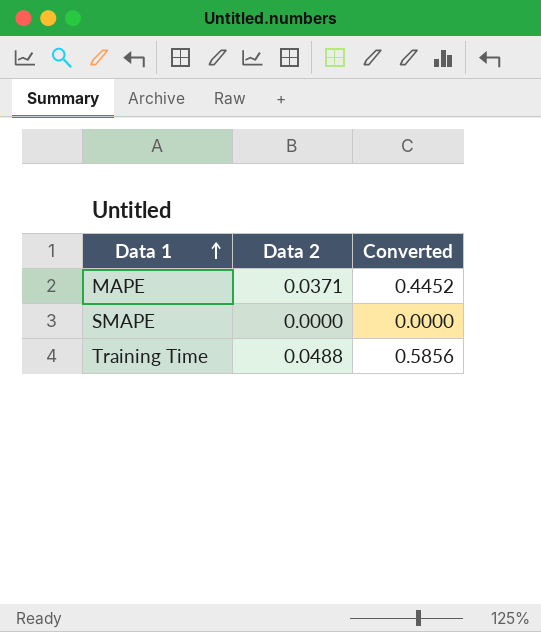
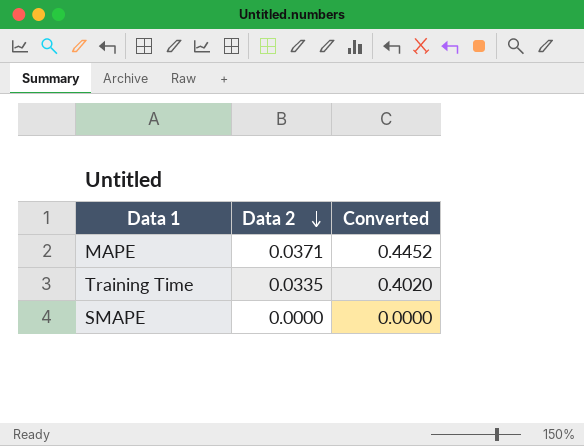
row order: Data 1 ascending -> Data 2 descending
Training Time | Data 2: 0.0488 -> 0.0335
Training Time | Converted: 0.5856 -> 0.4020

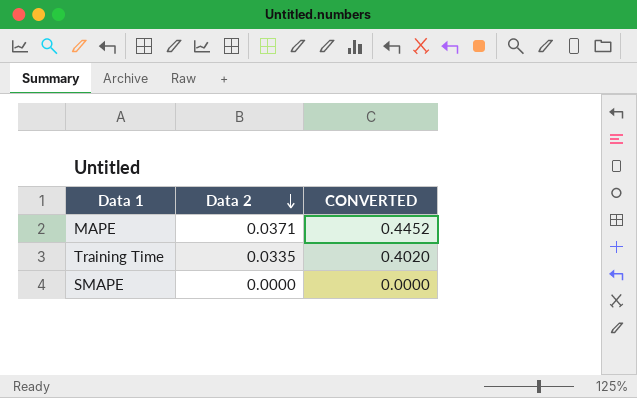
column name: Converted -> CONVERTED

